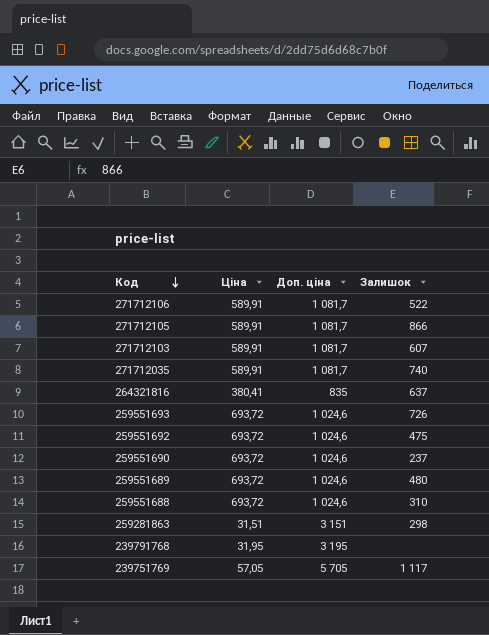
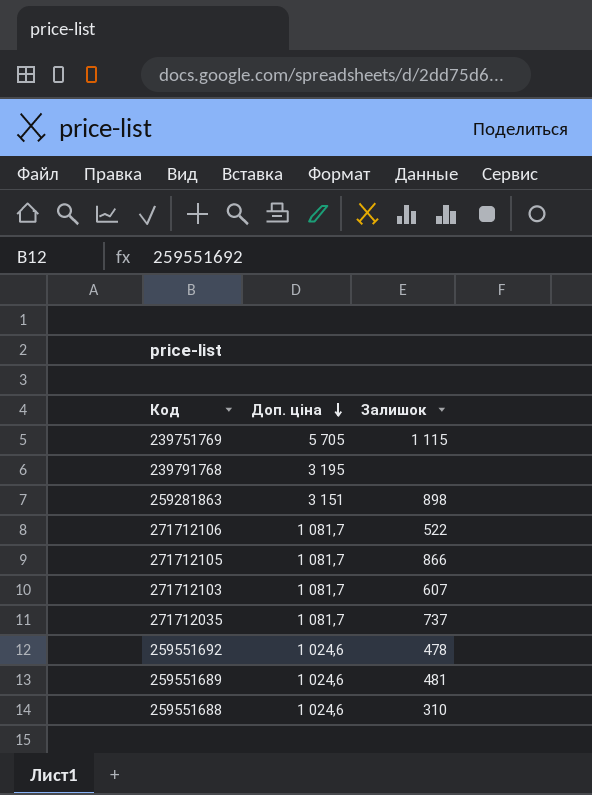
row order: Код descending -> Доп. ціна descending
column Ціна | position: 2 -> none
row 264321816: 380,41 | 835 | 637 -> none
row 259551693: 693,72 | 1 024,6 | 726 -> none
row 259551690: 693,72 | 1 024,6 | 237 -> none
239751769 | Залишок: 1 117 -> 1 115
259281863 | Залишок: 298 -> 898
271712035 | Залишок: 740 -> 737
259551692 | Залишок: 475 -> 478
259551689 | Залишок: 480 -> 481

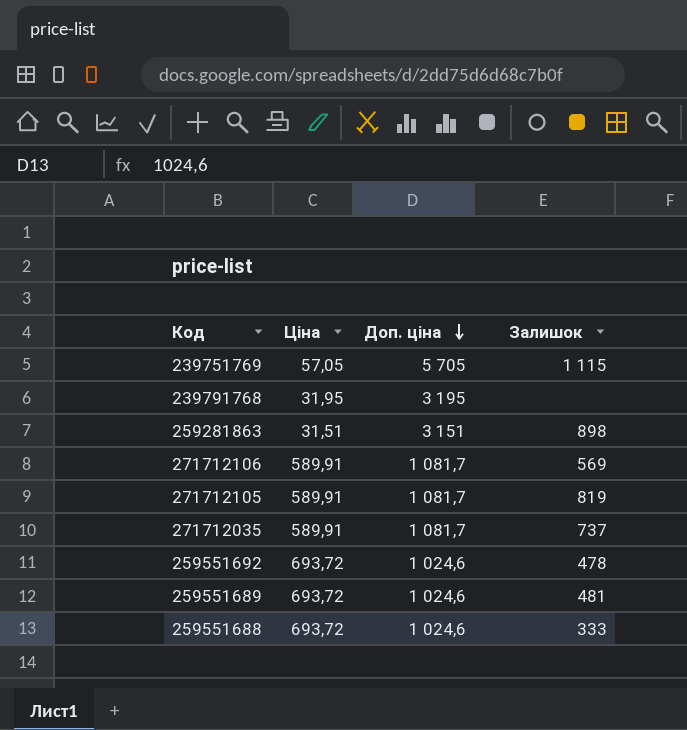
column Ціна | position: none -> 2
row 271712103: 1 081,7 | 607 -> none
271712106 | Залишок: 522 -> 569
271712105 | Залишок: 866 -> 819
259551688 | Залишок: 310 -> 333

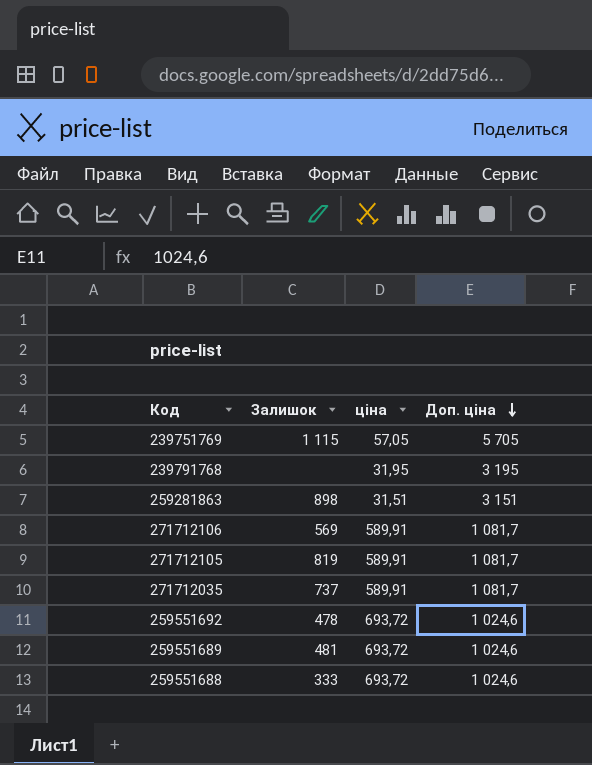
column Залишок | position: 4 -> 2
column name: Ціна -> ціна

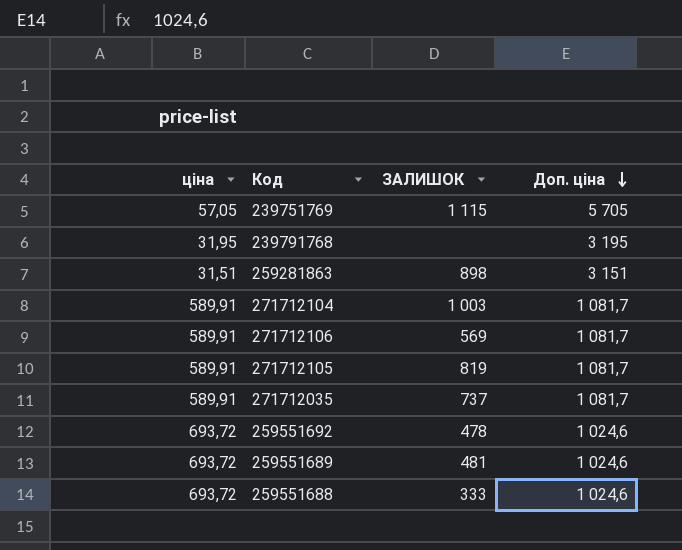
column ціна | position: 3 -> 1
column name: Залишок -> ЗАЛИШОК
row 271712104: none -> 589,91 | 1 003 | 1 081,7

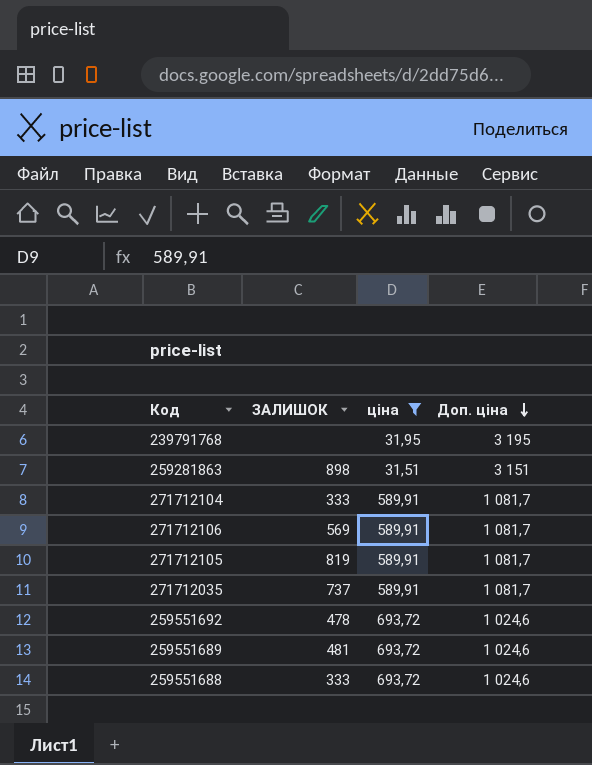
filter: none -> ціна != 57,05
column ціна | position: 1 -> 3
271712104 | ЗАЛИШОК: 1 003 -> 333

